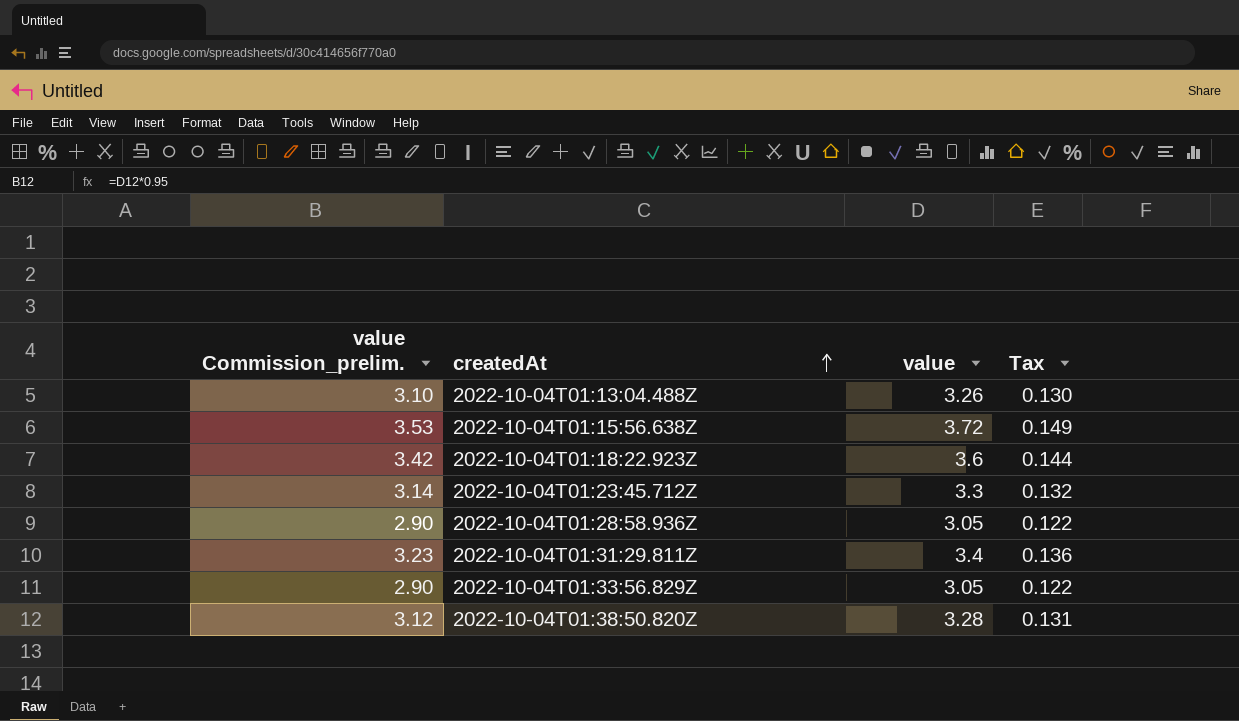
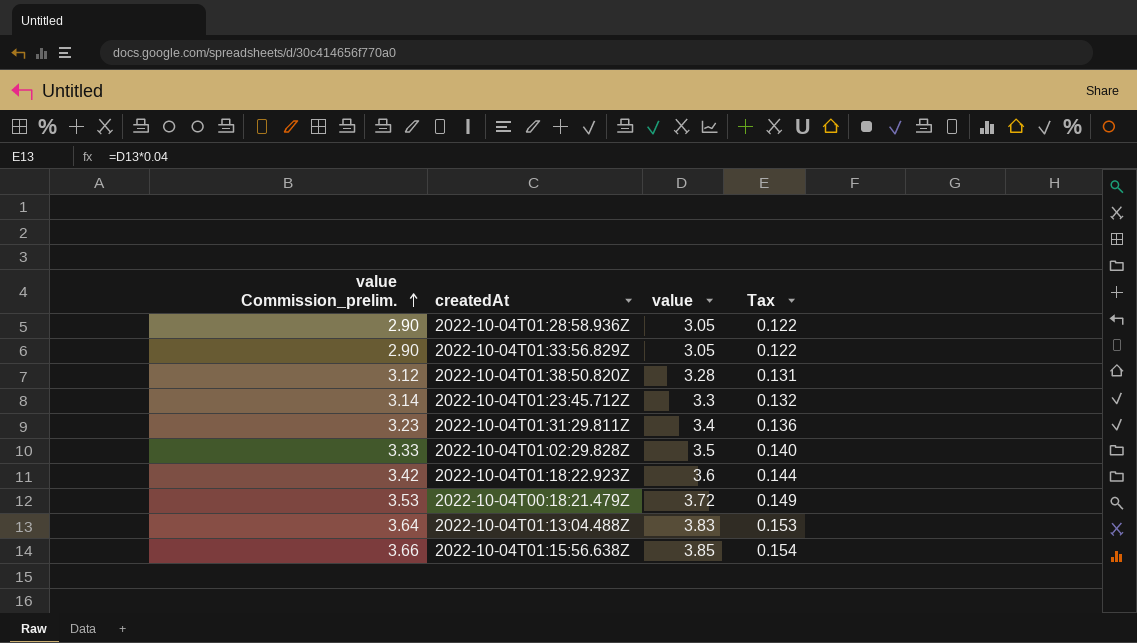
row order: createdAt ascending -> value Commission_prelim. ascending
row 2022-10-04T01:02:29.828Z: none -> 3.33 | 3.5 | 0.140
row 2022-10-04T00:18:21.479Z: none -> 3.53 | 3.72 | 0.149
2022-10-04T01:13:04.488Z | value Commission_prelim.: 3.10 -> 3.64
2022-10-04T01:13:04.488Z | value: 3.26 -> 3.83
2022-10-04T01:13:04.488Z | Tax: 0.130 -> 0.153
2022-10-04T01:15:56.638Z | value Commission_prelim.: 3.53 -> 3.66
2022-10-04T01:15:56.638Z | value: 3.72 -> 3.85
2022-10-04T01:15:56.638Z | Tax: 0.149 -> 0.154

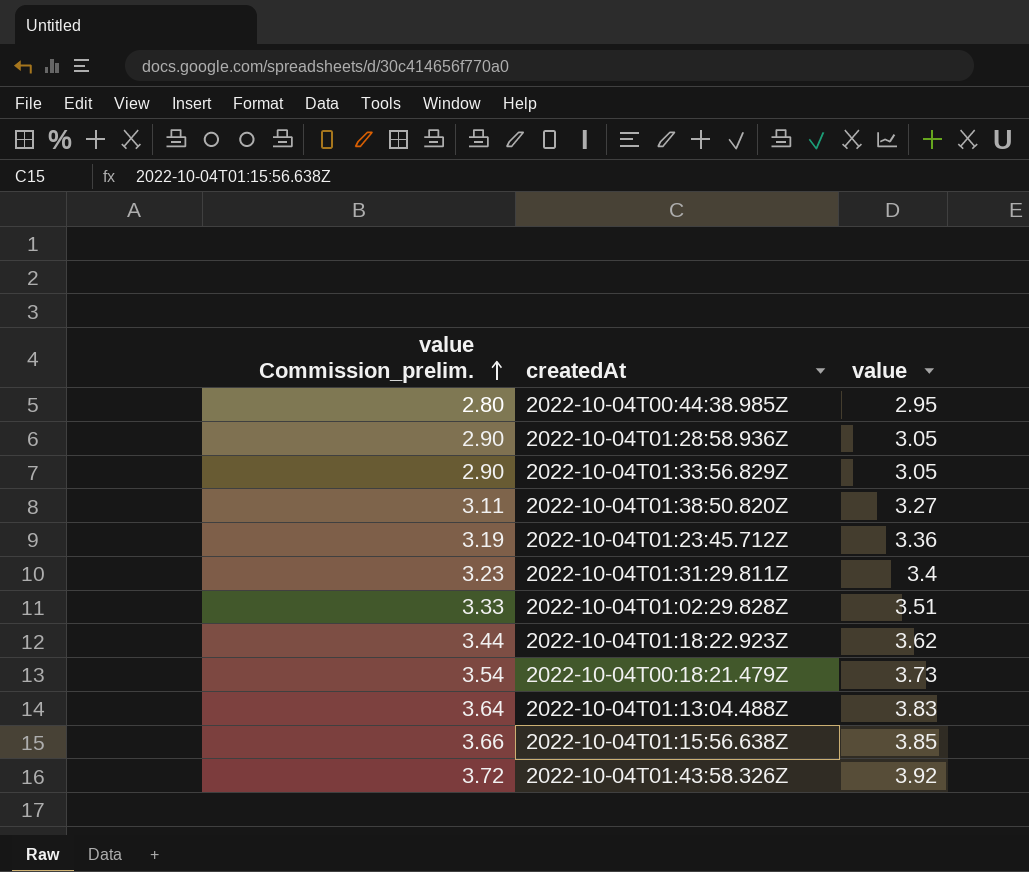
column Tax | formula: [value] * 0.04 -> none
row 2022-10-04T00:44:38.985Z: none -> 2.80 | 2.95
2022-10-04T01:38:50.820Z | value Commission_prelim.: 3.12 -> 3.11
2022-10-04T01:38:50.820Z | value: 3.28 -> 3.27
2022-10-04T01:23:45.712Z | value Commission_prelim.: 3.14 -> 3.19
2022-10-04T01:23:45.712Z | value: 3.3 -> 3.36
2022-10-04T01:02:29.828Z | value: 3.5 -> 3.51
2022-10-04T01:18:22.923Z | value Commission_prelim.: 3.42 -> 3.44
2022-10-04T01:18:22.923Z | value: 3.6 -> 3.62
2022-10-04T00:18:21.479Z | value Commission_prelim.: 3.53 -> 3.54
2022-10-04T00:18:21.479Z | value: 3.72 -> 3.73
row 2022-10-04T01:43:58.326Z: none -> 3.72 | 3.92

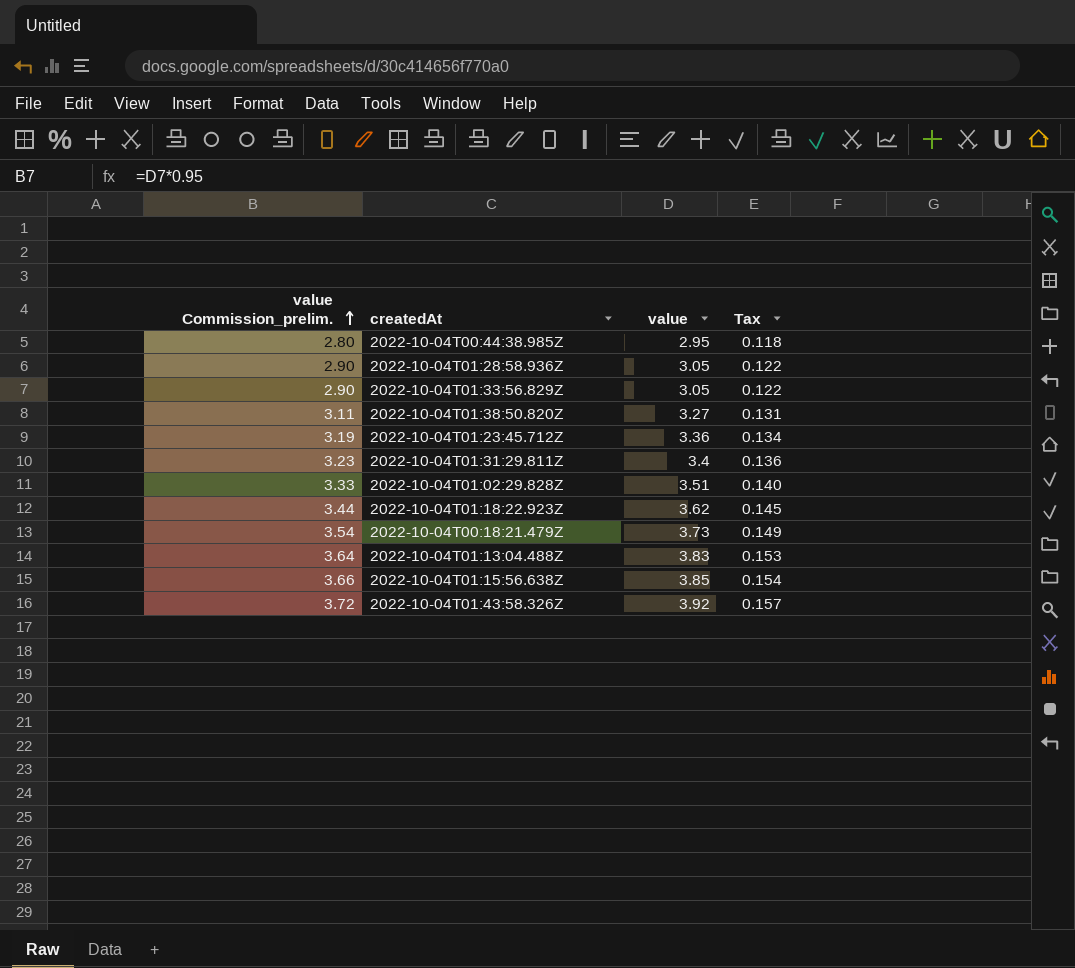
column Tax | formula: none -> [value] * 0.04

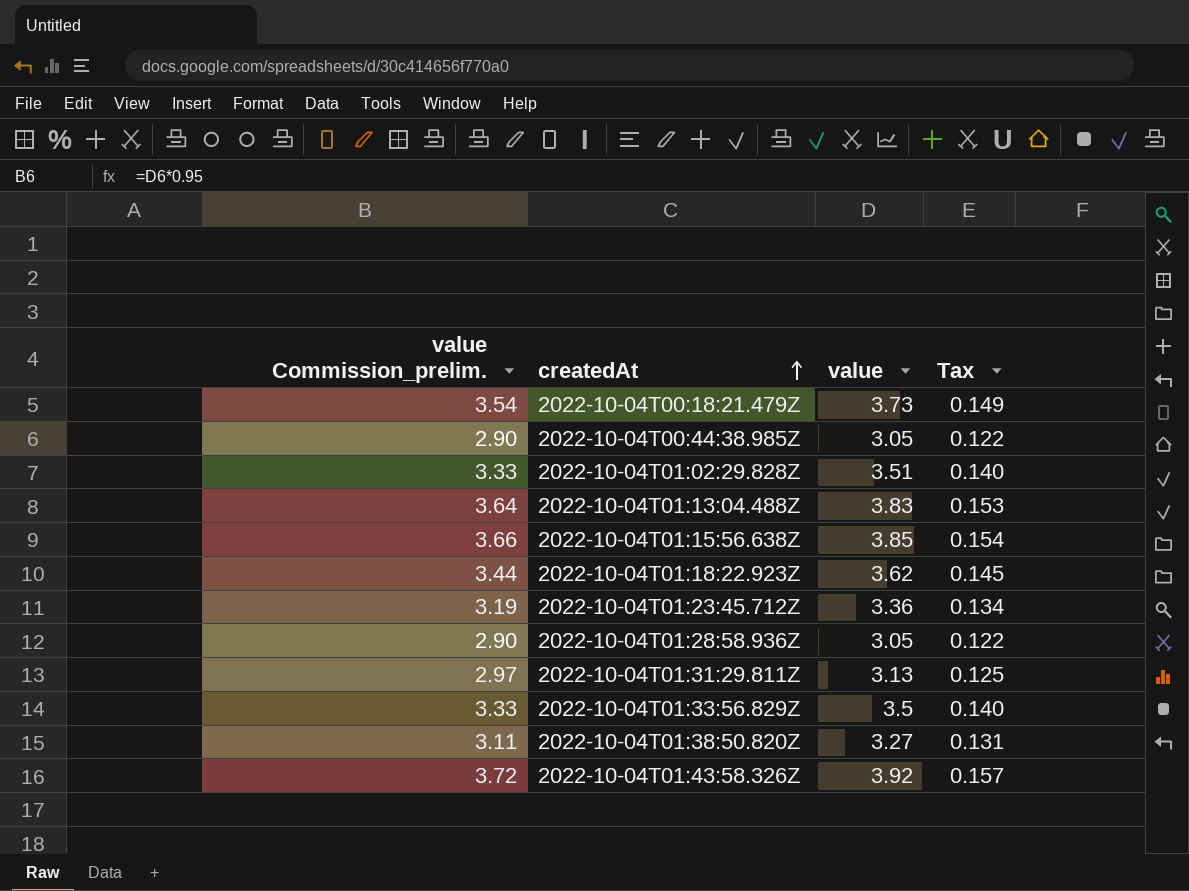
row order: value Commission_prelim. ascending -> createdAt ascending
2022-10-04T00:44:38.985Z | value Commission_prelim.: 2.80 -> 2.90
2022-10-04T00:44:38.985Z | value: 2.95 -> 3.05
2022-10-04T00:44:38.985Z | Tax: 0.118 -> 0.122
2022-10-04T01:31:29.811Z | value Commission_prelim.: 3.23 -> 2.97
2022-10-04T01:31:29.811Z | value: 3.4 -> 3.13
2022-10-04T01:31:29.811Z | Tax: 0.136 -> 0.125
2022-10-04T01:33:56.829Z | value Commission_prelim.: 2.90 -> 3.33
2022-10-04T01:33:56.829Z | value: 3.05 -> 3.5
2022-10-04T01:33:56.829Z | Tax: 0.122 -> 0.140

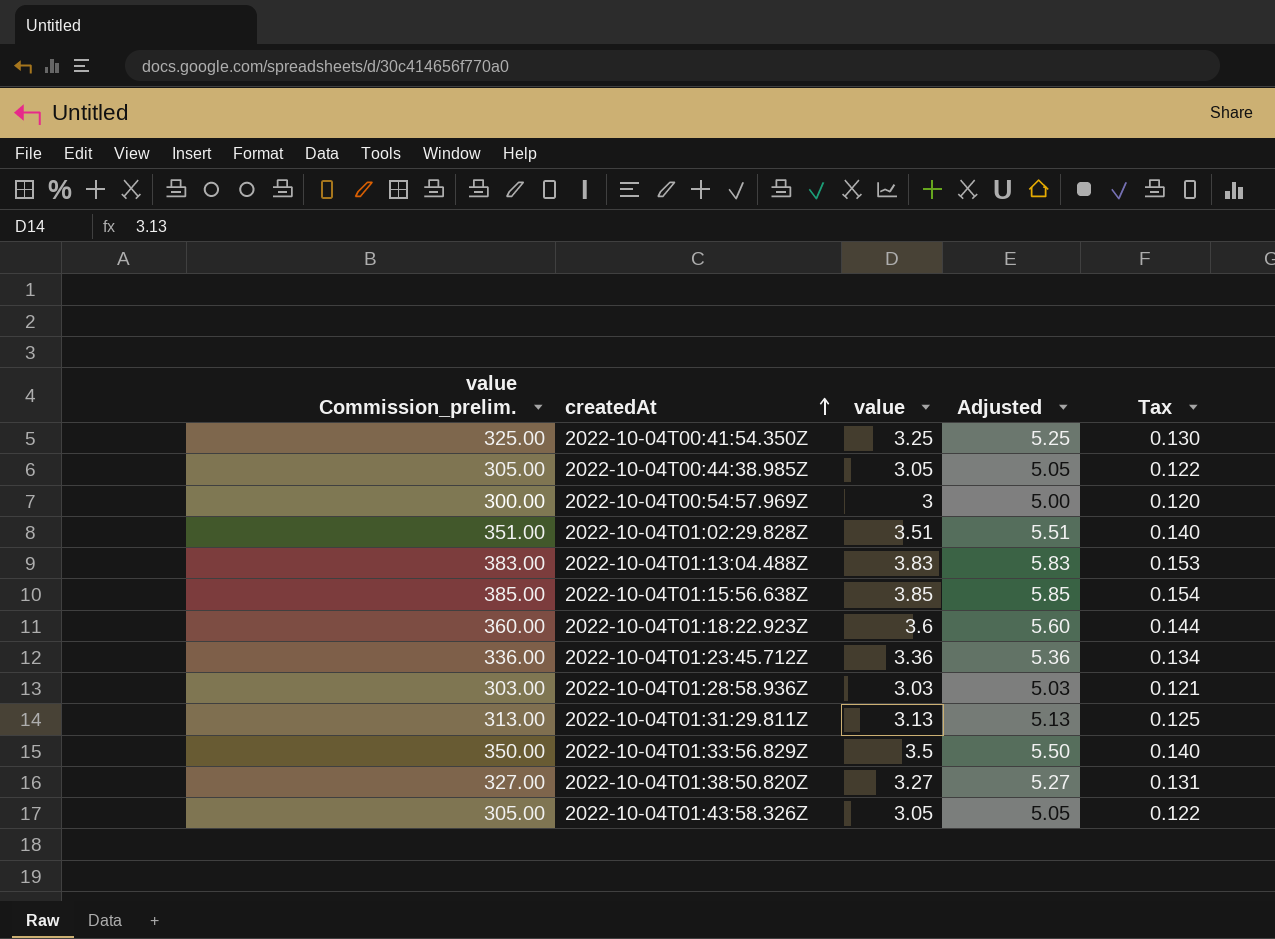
column value Commission_prelim. | formula: [value] * 0.95 -> [value] * 100
column Adjusted | formula: none -> [value] + 2
row 2022-10-04T00:18:21.479Z: 3.54 | 3.73 | 0.149 -> none
row 2022-10-04T00:41:54.350Z: none -> 325.00 | 3.25 | 5.25 | 0.130
row 2022-10-04T00:54:57.969Z: none -> 300.00 | 3 | 5.00 | 0.120
2022-10-04T01:18:22.923Z | value: 3.62 -> 3.6
2022-10-04T01:18:22.923Z | Tax: 0.145 -> 0.144
2022-10-04T01:28:58.936Z | value: 3.05 -> 3.03
2022-10-04T01:28:58.936Z | Tax: 0.122 -> 0.121
2022-10-04T01:43:58.326Z | value: 3.92 -> 3.05
2022-10-04T01:43:58.326Z | Tax: 0.157 -> 0.122

